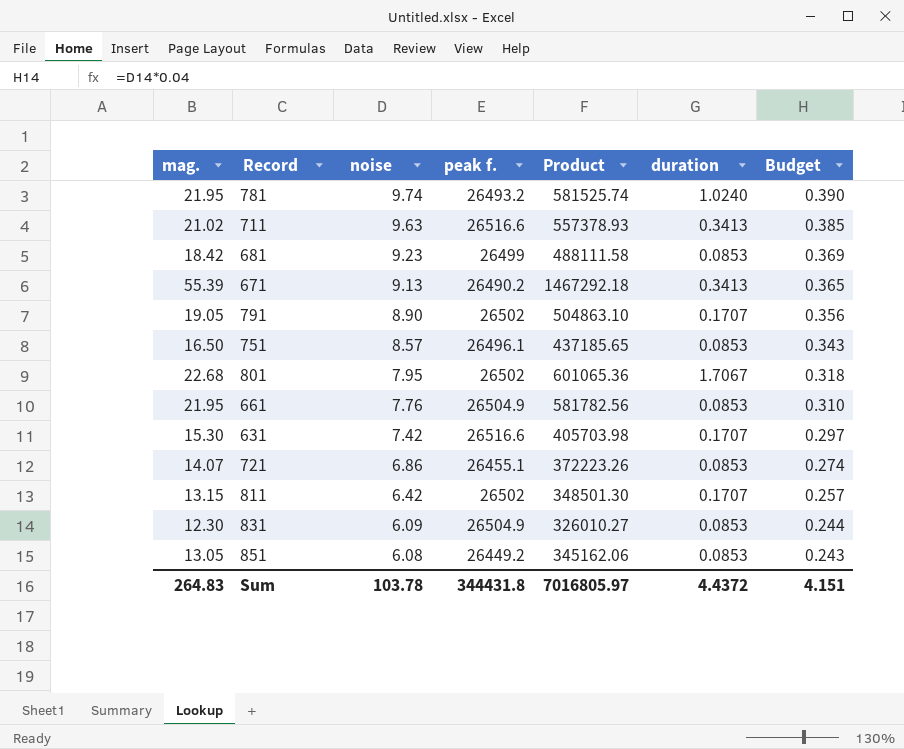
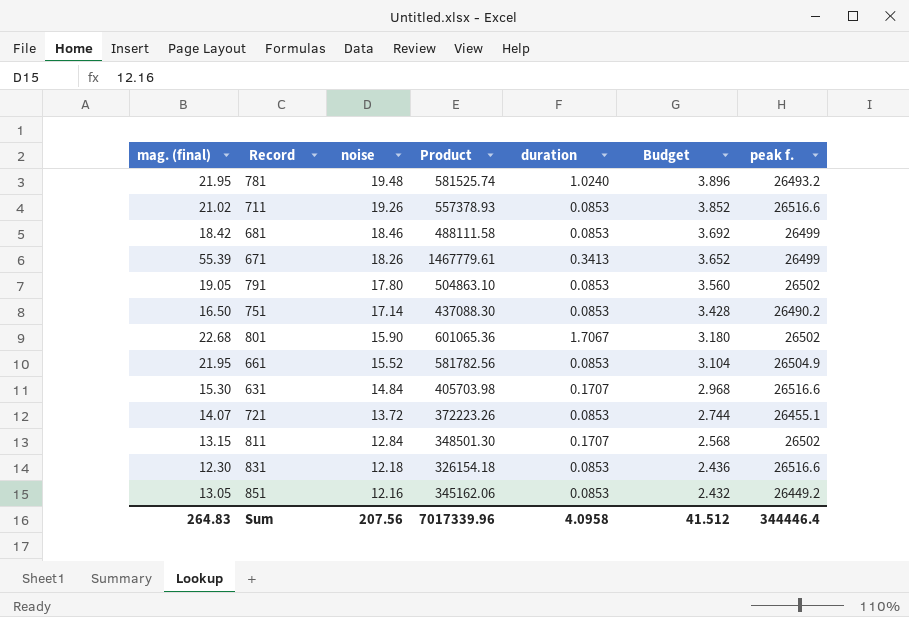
column name: mag. -> mag. (final)
column Budget | formula: [noise] * 0.04 -> [noise] * 0.2
column peak f. | position: 4 -> 7
781 | noise: 9.74 -> 19.48
711 | noise: 9.63 -> 19.26
711 | duration: 0.3413 -> 0.0853
681 | noise: 9.23 -> 18.46
671 | noise: 9.13 -> 18.26
671 | Product: 1467292.18 -> 1467779.61
671 | peak f.: 26490.2 -> 26499
791 | noise: 8.90 -> 17.80
791 | duration: 0.1707 -> 0.0853
751 | noise: 8.57 -> 17.14
751 | Product: 437185.65 -> 437088.30
751 | peak f.: 26496.1 -> 26490.2
801 | noise: 7.95 -> 15.90
661 | noise: 7.76 -> 15.52
631 | noise: 7.42 -> 14.84
721 | noise: 6.86 -> 13.72
811 | noise: 6.42 -> 12.84
831 | noise: 6.09 -> 12.18
831 | Product: 326010.27 -> 326154.18
831 | peak f.: 26504.9 -> 26516.6
851 | noise: 6.08 -> 12.16
Sum | noise: 103.78 -> 207.56
Sum | Product: 7016805.97 -> 7017339.96
Sum | duration: 4.4372 -> 4.0958
Sum | Budget: 4.151 -> 41.512
Sum | peak f.: 344431.8 -> 344446.4

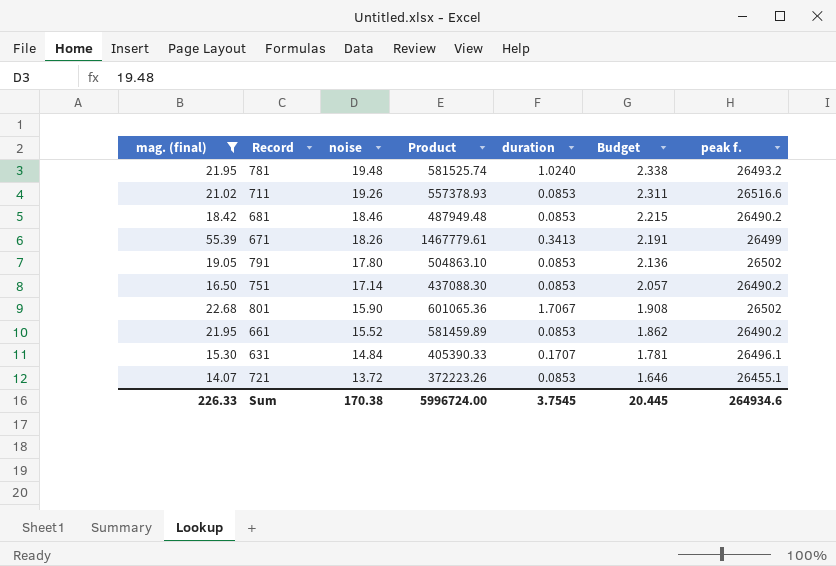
filter: none -> mag. (final) >= 14.07
column Budget | formula: [noise] * 0.2 -> [noise] * 0.12
681 | Product: 488111.58 -> 487949.48
681 | peak f.: 26499 -> 26490.2
661 | Product: 581782.56 -> 581459.89
661 | peak f.: 26504.9 -> 26490.2
631 | Product: 405703.98 -> 405390.33
631 | peak f.: 26516.6 -> 26496.1
Sum | mag. (final): 264.83 -> 226.33
Sum | noise: 207.56 -> 170.38
Sum | Product: 7017339.96 -> 5996724.00
Sum | duration: 4.0958 -> 3.7545
Sum | Budget: 41.512 -> 20.445
Sum | peak f.: 344446.4 -> 264934.6

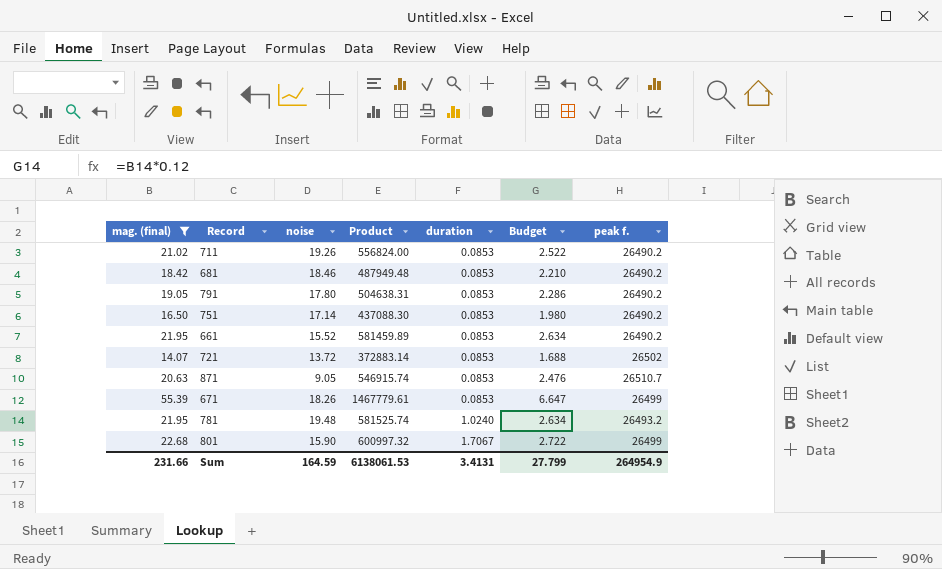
row order: noise descending -> duration ascending
column Budget | formula: [noise] * 0.12 -> [mag. (final)] * 0.12
row 631: 15.30 | 14.84 | 405390.33 | 0.1707 | 1.781 | 26496.1 -> none
711 | Product: 557378.93 -> 556824.00
711 | peak f.: 26516.6 -> 26490.2
791 | Product: 504863.10 -> 504638.31
791 | peak f.: 26502 -> 26490.2
721 | Product: 372223.26 -> 372883.14
721 | peak f.: 26455.1 -> 26502
row 871: none -> 20.63 | 9.05 | 546915.74 | 0.0853 | 2.476 | 26510.7
671 | duration: 0.3413 -> 0.0853
801 | Product: 601065.36 -> 600997.32
801 | peak f.: 26502 -> 26499
Sum | mag. (final): 226.33 -> 231.66
Sum | noise: 170.38 -> 164.59
Sum | Product: 5996724.00 -> 6138061.53
Sum | duration: 3.7545 -> 3.4131
Sum | Budget: 20.445 -> 27.799
Sum | peak f.: 264934.6 -> 264954.9

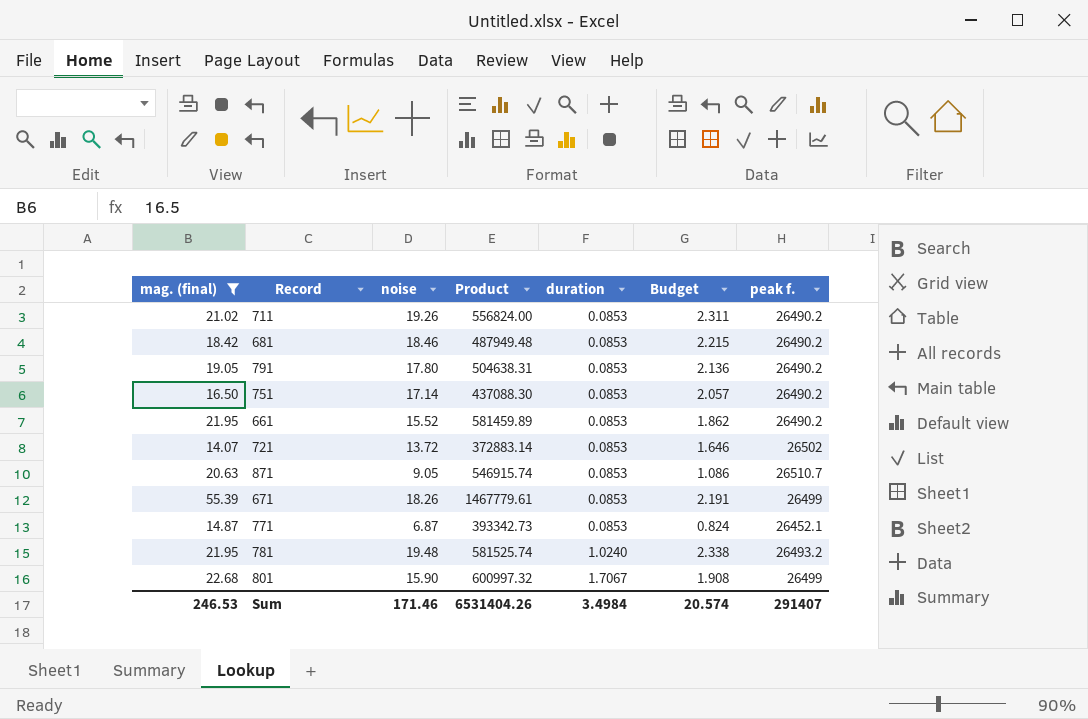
column Budget | formula: [mag. (final)] * 0.12 -> [noise] * 0.12
row 771: none -> 14.87 | 6.87 | 393342.73 | 0.0853 | 0.824 | 26452.1
Sum | mag. (final): 231.66 -> 246.53
Sum | noise: 164.59 -> 171.46
Sum | Product: 6138061.53 -> 6531404.26
Sum | duration: 3.4131 -> 3.4984
Sum | Budget: 27.799 -> 20.574
Sum | peak f.: 264954.9 -> 291407

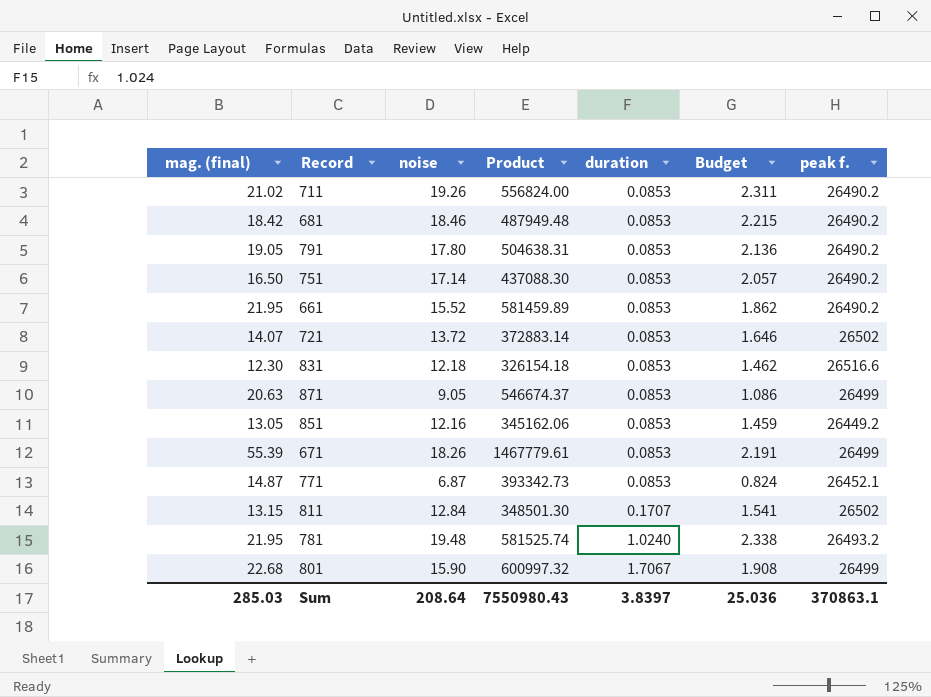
filter: mag. (final) >= 14.07 -> none
871 | Product: 546915.74 -> 546674.37
871 | peak f.: 26510.7 -> 26499
Sum | mag. (final): 246.53 -> 285.03
Sum | noise: 171.46 -> 208.64
Sum | Product: 6531404.26 -> 7550980.43
Sum | duration: 3.4984 -> 3.8397
Sum | Budget: 20.574 -> 25.036
Sum | peak f.: 291407 -> 370863.1

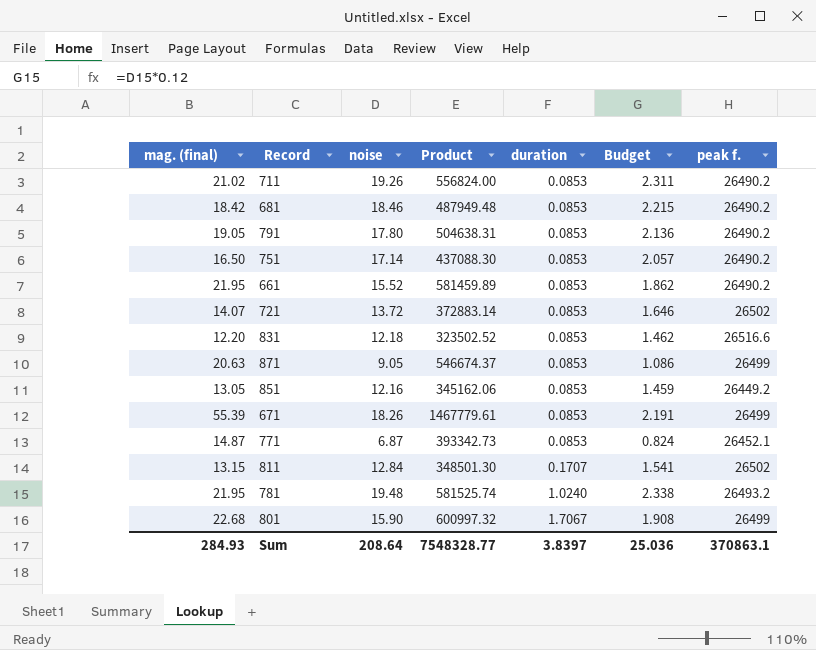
831 | mag. (final): 12.30 -> 12.20
831 | Product: 326154.18 -> 323502.52
Sum | mag. (final): 285.03 -> 284.93
Sum | Product: 7550980.43 -> 7548328.77

